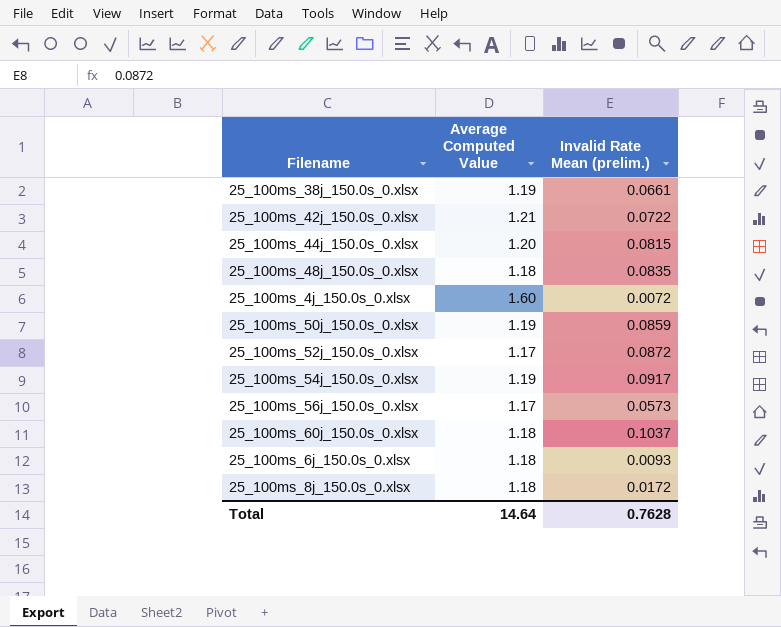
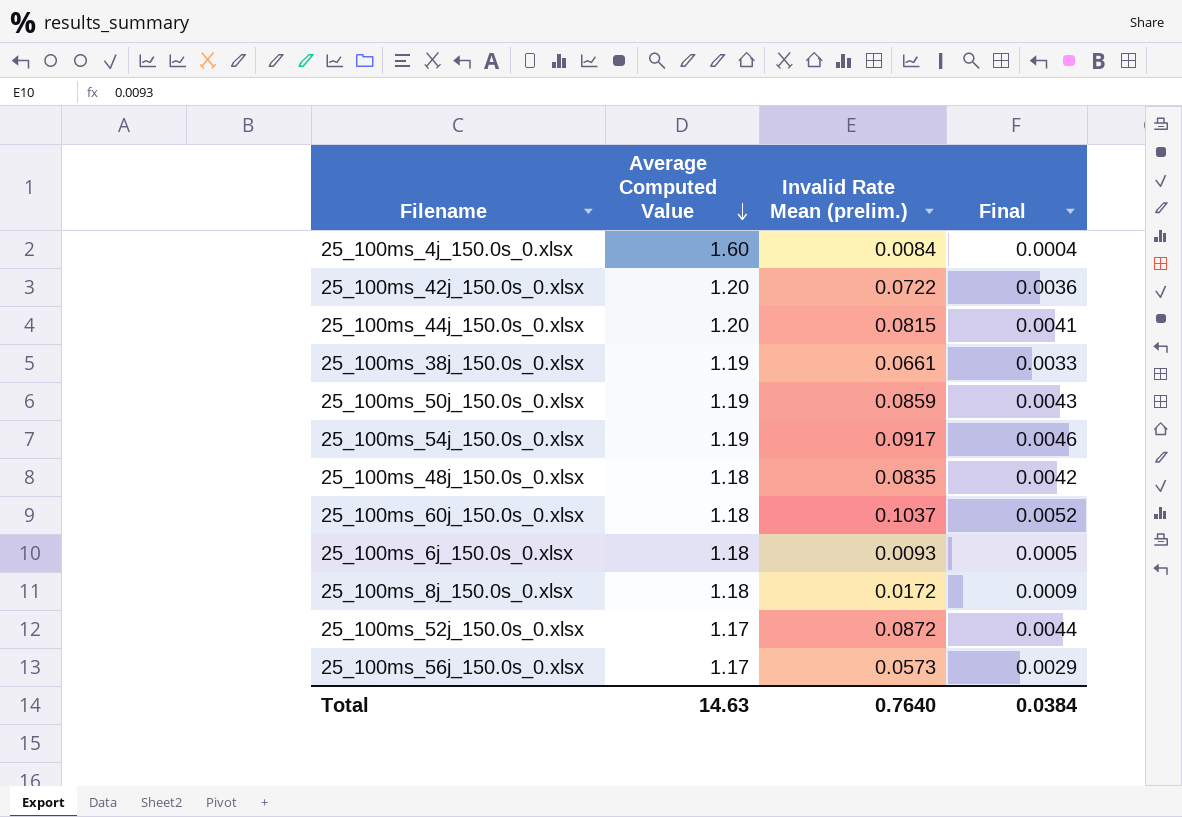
row order: none -> Average Computed Value descending
column Final | formula: none -> [Invalid Rate Mean (prelim.)] * 0.05
25_100ms_4j_150.0s_0.xlsx | Invalid Rate Mean (prelim.): 0.0072 -> 0.0084
25_100ms_42j_150.0s_0.xlsx | Average Computed Value: 1.21 -> 1.20
Total | Average Computed Value: 14.64 -> 14.63
Total | Invalid Rate Mean (prelim.): 0.7628 -> 0.7640

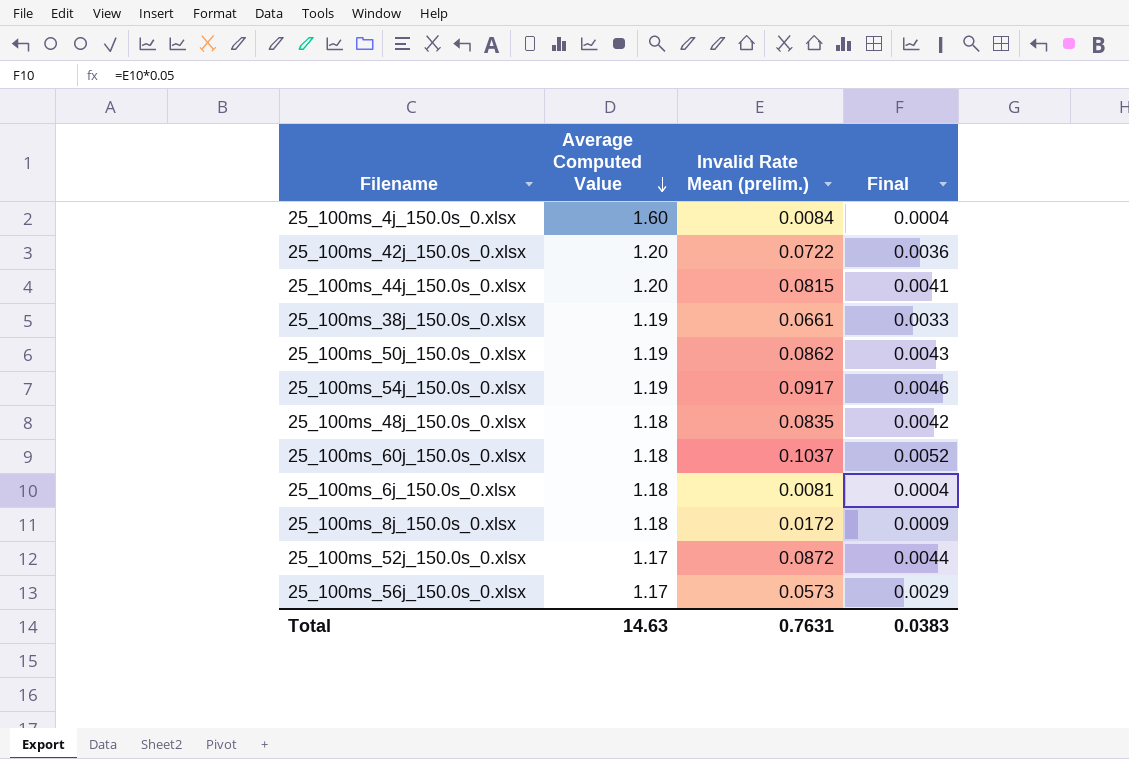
25_100ms_50j_150.0s_0.xlsx | Invalid Rate Mean (prelim.): 0.0859 -> 0.0862
25_100ms_6j_150.0s_0.xlsx | Invalid Rate Mean (prelim.): 0.0093 -> 0.0081
25_100ms_6j_150.0s_0.xlsx | Final: 0.0005 -> 0.0004
Total | Invalid Rate Mean (prelim.): 0.7640 -> 0.7631
Total | Final: 0.0384 -> 0.0383

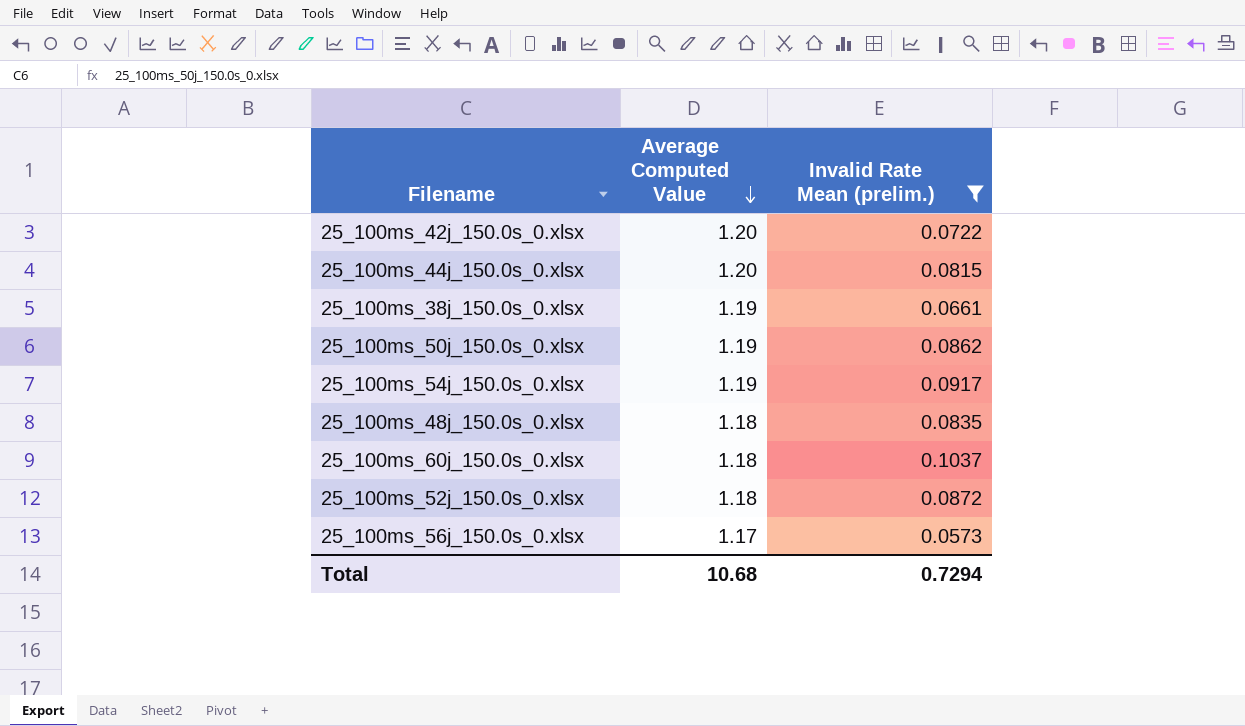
filter: none -> Invalid Rate Mean (prelim.) >= 0.0573
column Final | formula: [Invalid Rate Mean (prelim.)] * 0.05 -> none
25_100ms_52j_150.0s_0.xlsx | Average Computed Value: 1.17 -> 1.18
Total | Average Computed Value: 14.63 -> 10.68
Total | Invalid Rate Mean (prelim.): 0.7631 -> 0.7294

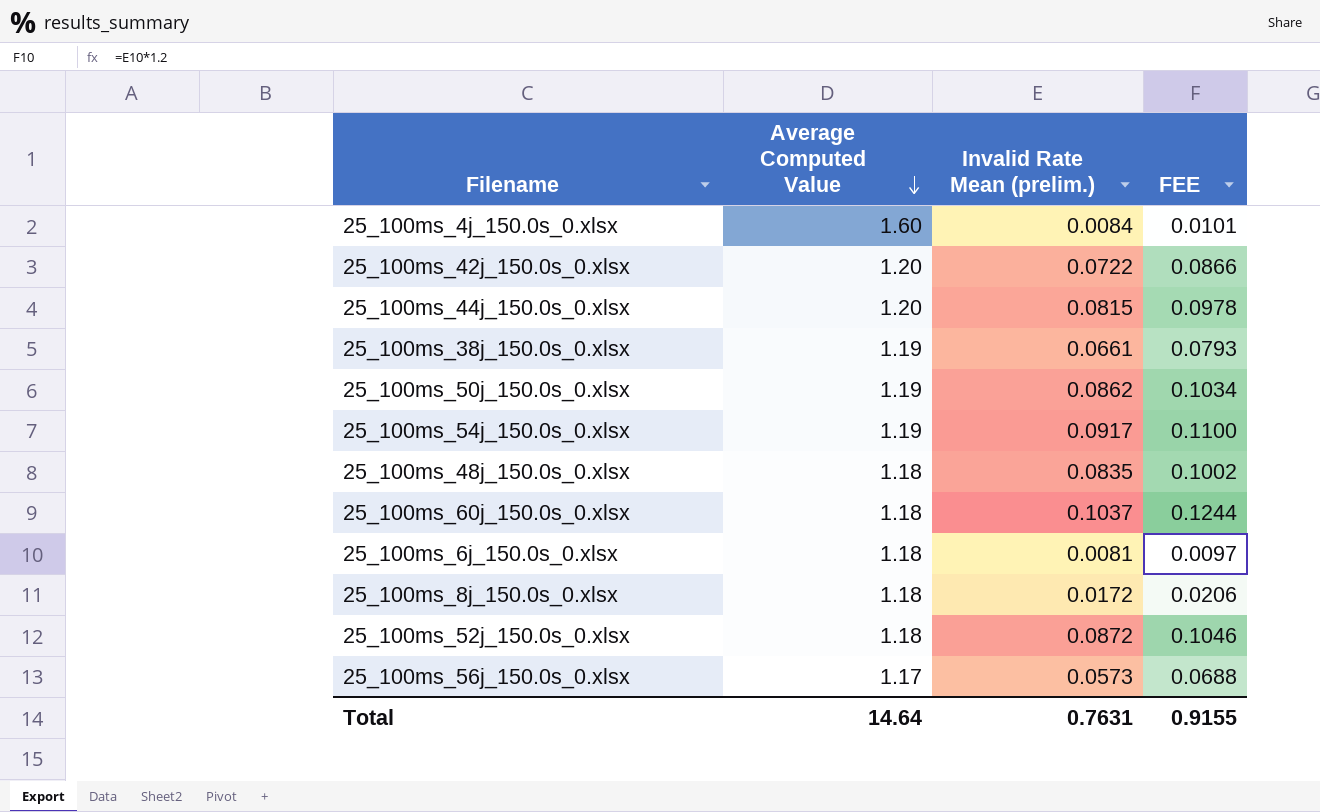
filter: Invalid Rate Mean (prelim.) >= 0.0573 -> none
column FEE | formula: none -> [Invalid Rate Mean (prelim.)] * 1.2
Total | Average Computed Value: 10.68 -> 14.64
Total | Invalid Rate Mean (prelim.): 0.7294 -> 0.7631

